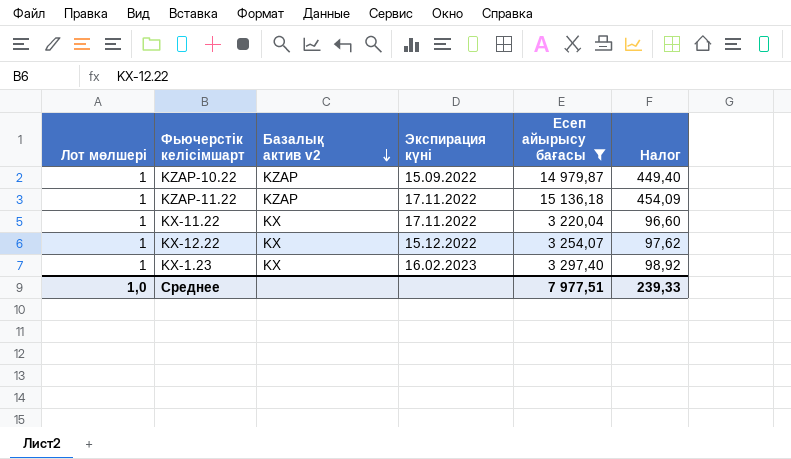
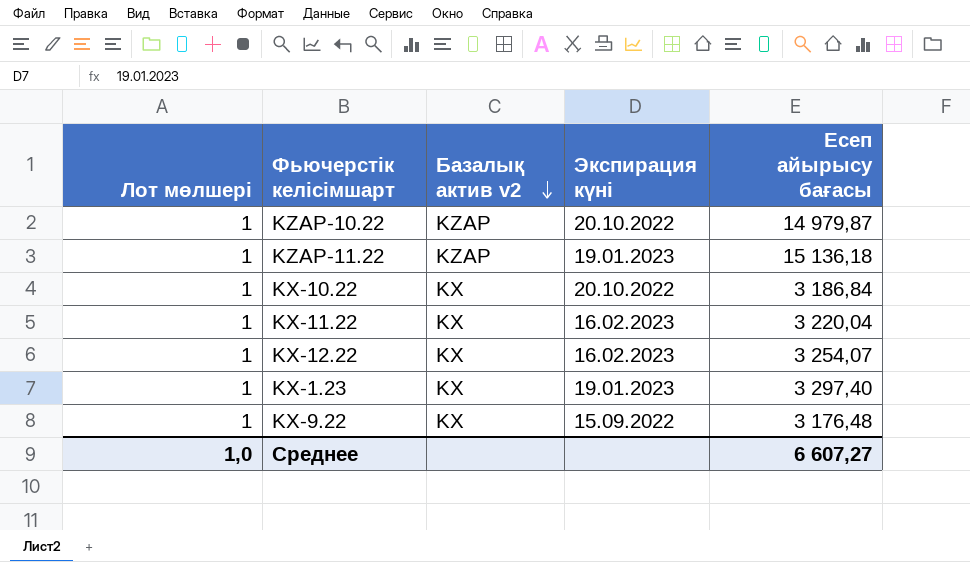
filter: Есеп айырысу бағасы >= 3 220,04 -> none
column Налог | formula: [Есеп айырысу бағасы] * 0,03 -> none
KZAP-10.22 | Экспирация күні: 15.09.2022 -> 20.10.2022
KZAP-11.22 | Экспирация күні: 17.11.2022 -> 19.01.2023
KX-11.22 | Экспирация күні: 17.11.2022 -> 16.02.2023
KX-12.22 | Экспирация күні: 15.12.2022 -> 16.02.2023
KX-1.23 | Экспирация күні: 16.02.2023 -> 19.01.2023
Среднее | Есеп айырысу бағасы: 7 977,51 -> 6 607,27

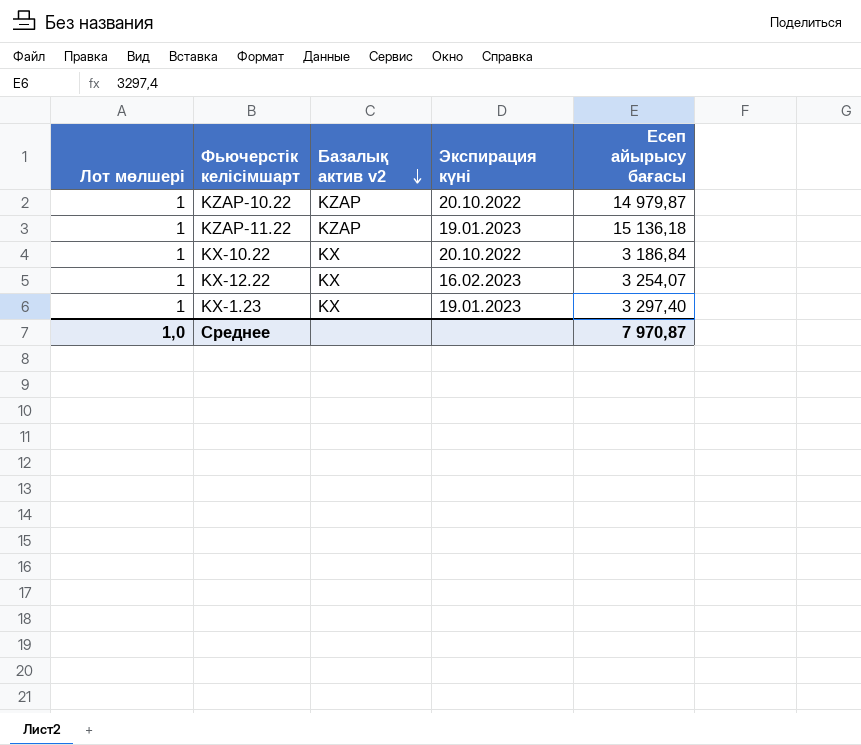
row KX-11.22: 1 | KX | 16.02.2023 | 3 220,04 -> none
row KX-9.22: 1 | KX | 15.09.2022 | 3 176,48 -> none
Среднее | Есеп айырысу бағасы: 6 607,27 -> 7 970,87

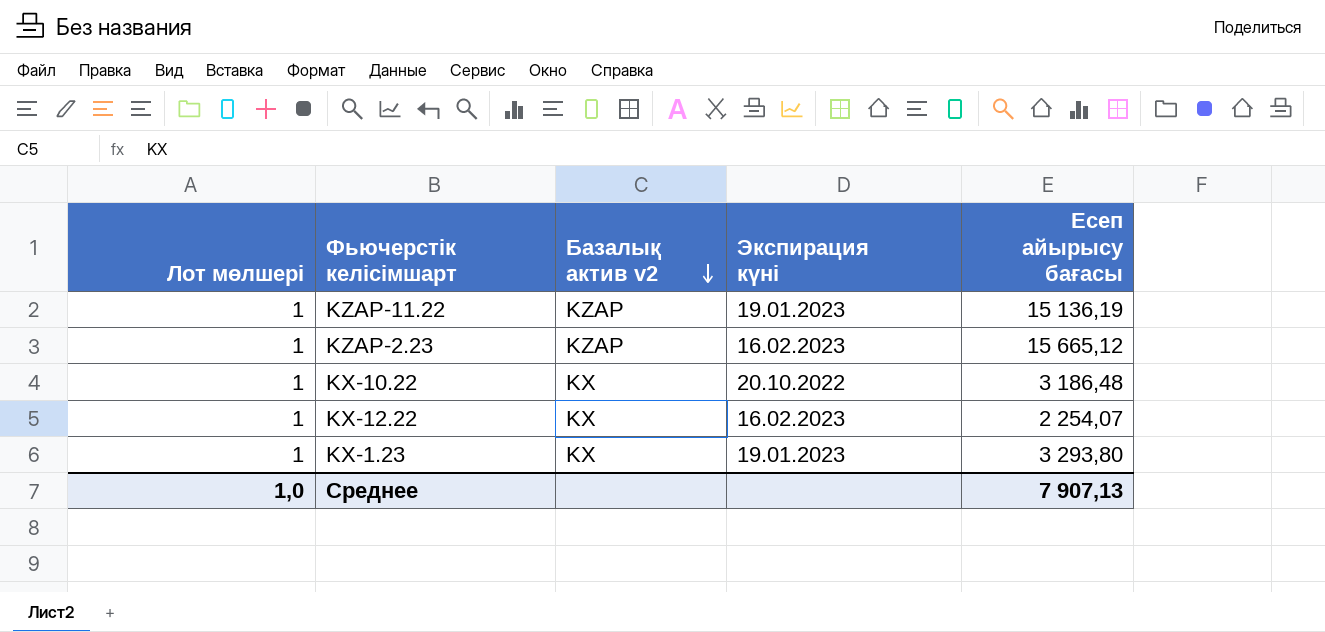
row KZAP-10.22: 1 | KZAP | 20.10.2022 | 14 979,87 -> none
KZAP-11.22 | Есеп айырысу бағасы: 15 136,18 -> 15 136,19
row KZAP-2.23: none -> 1 | KZAP | 16.02.2023 | 15 665,12
KX-10.22 | Есеп айырысу бағасы: 3 186,84 -> 3 186,48
KX-12.22 | Есеп айырысу бағасы: 3 254,07 -> 2 254,07
KX-1.23 | Есеп айырысу бағасы: 3 297,40 -> 3 293,80
Среднее | Есеп айырысу бағасы: 7 970,87 -> 7 907,13

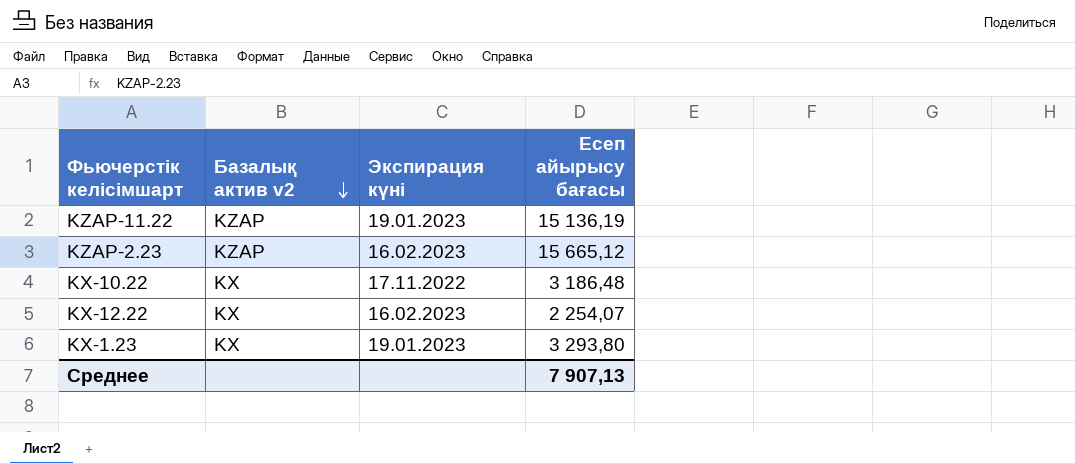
column Лот мөлшері | position: 1 -> none
KX-10.22 | Экспирация күні: 20.10.2022 -> 17.11.2022

